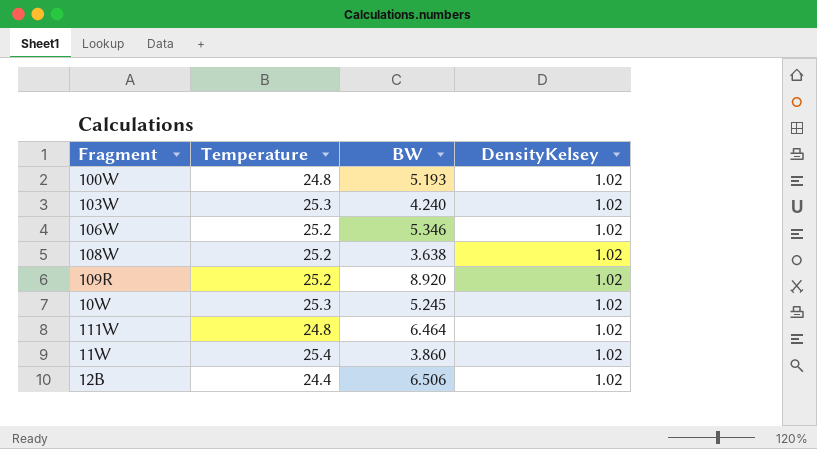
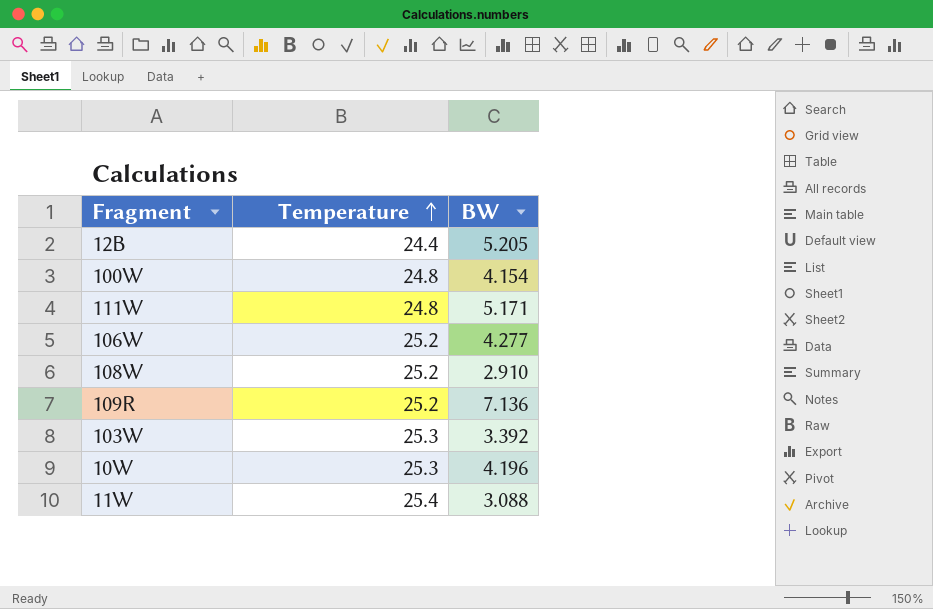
row order: none -> Temperature ascending
column DensityKelsey | position: 4 -> none
12B | BW: 6.506 -> 5.205
100W | BW: 5.193 -> 4.154
111W | BW: 6.464 -> 5.171
106W | BW: 5.346 -> 4.277
108W | BW: 3.638 -> 2.910
109R | BW: 8.920 -> 7.136
103W | BW: 4.240 -> 3.392
10W | BW: 5.245 -> 4.196
11W | BW: 3.860 -> 3.088

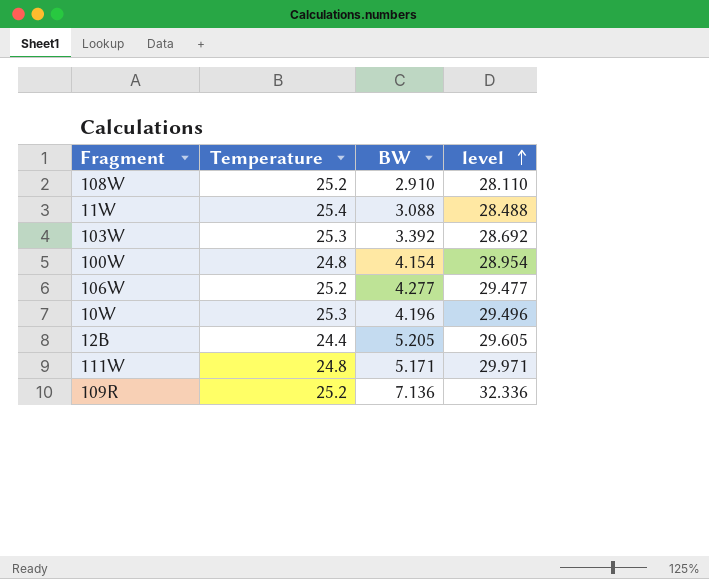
row order: Temperature ascending -> level ascending
column level | formula: none -> [Temperature] + [BW]

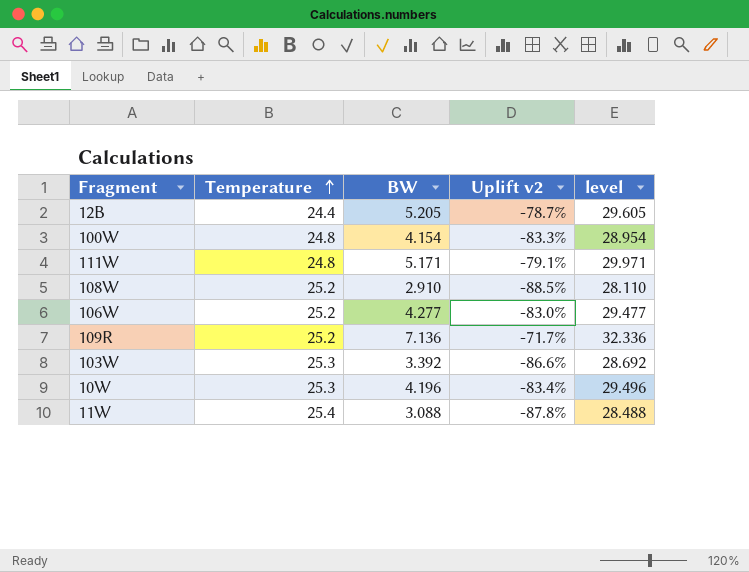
row order: level ascending -> Temperature ascending
column Uplift v2 | formula: none -> ([BW] - [Temperature]) / [Temperature]

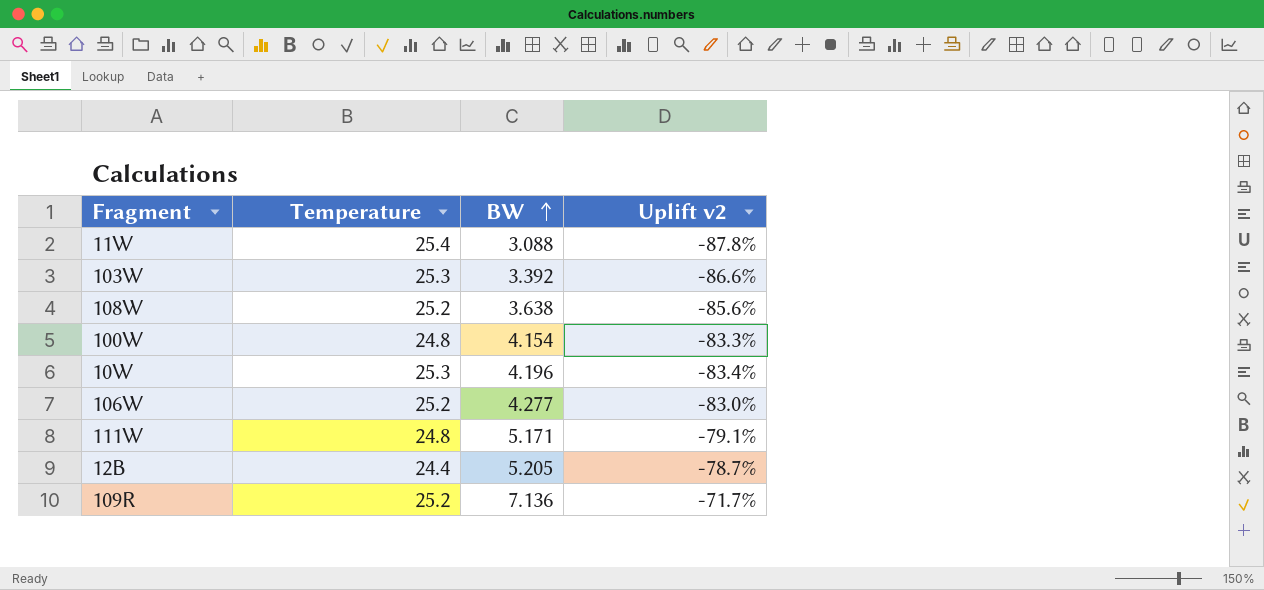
row order: Temperature ascending -> BW ascending
column level | formula: [Temperature] + [BW] -> none
108W | BW: 2.910 -> 3.638
108W | Uplift v2: -88.5% -> -85.6%

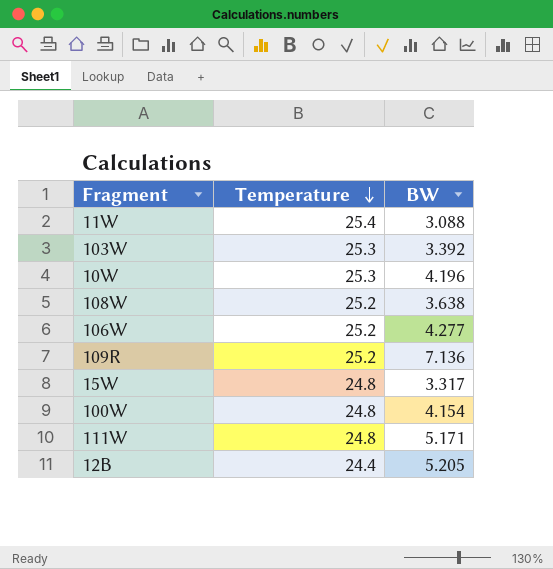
row order: BW ascending -> Temperature descending
column Uplift v2 | formula: ([BW] - [Temperature]) / [Temperature] -> none
row 15W: none -> 24.8 | 3.317

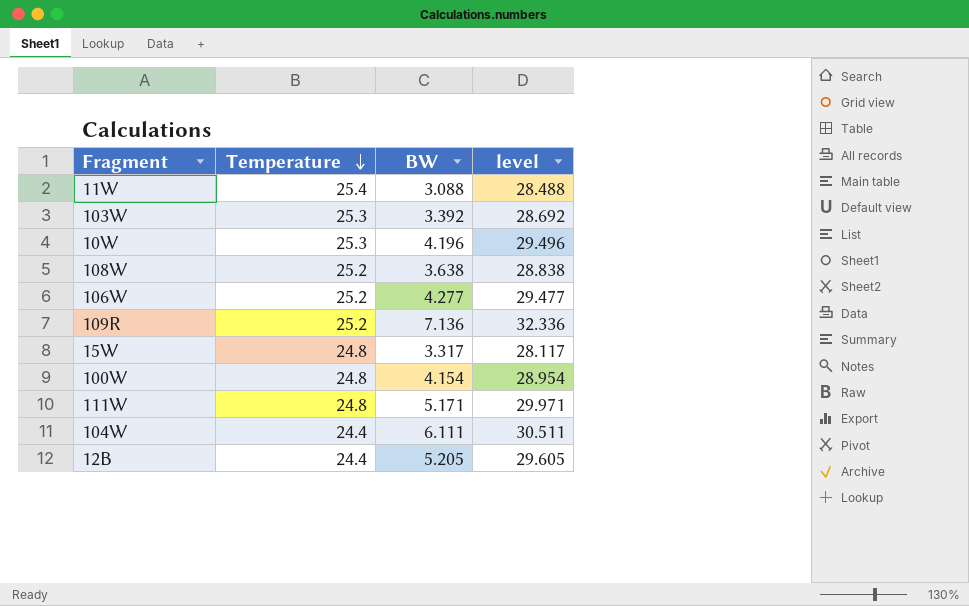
column level | formula: none -> [Temperature] + [BW]
row 104W: none -> 24.4 | 6.111 | 30.511

